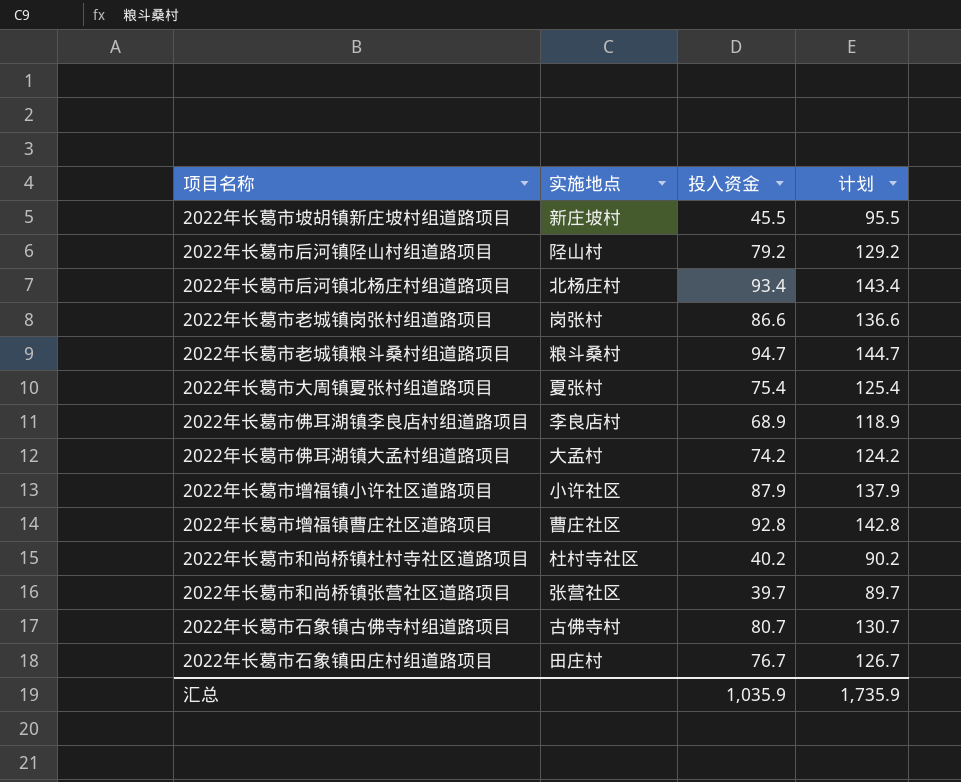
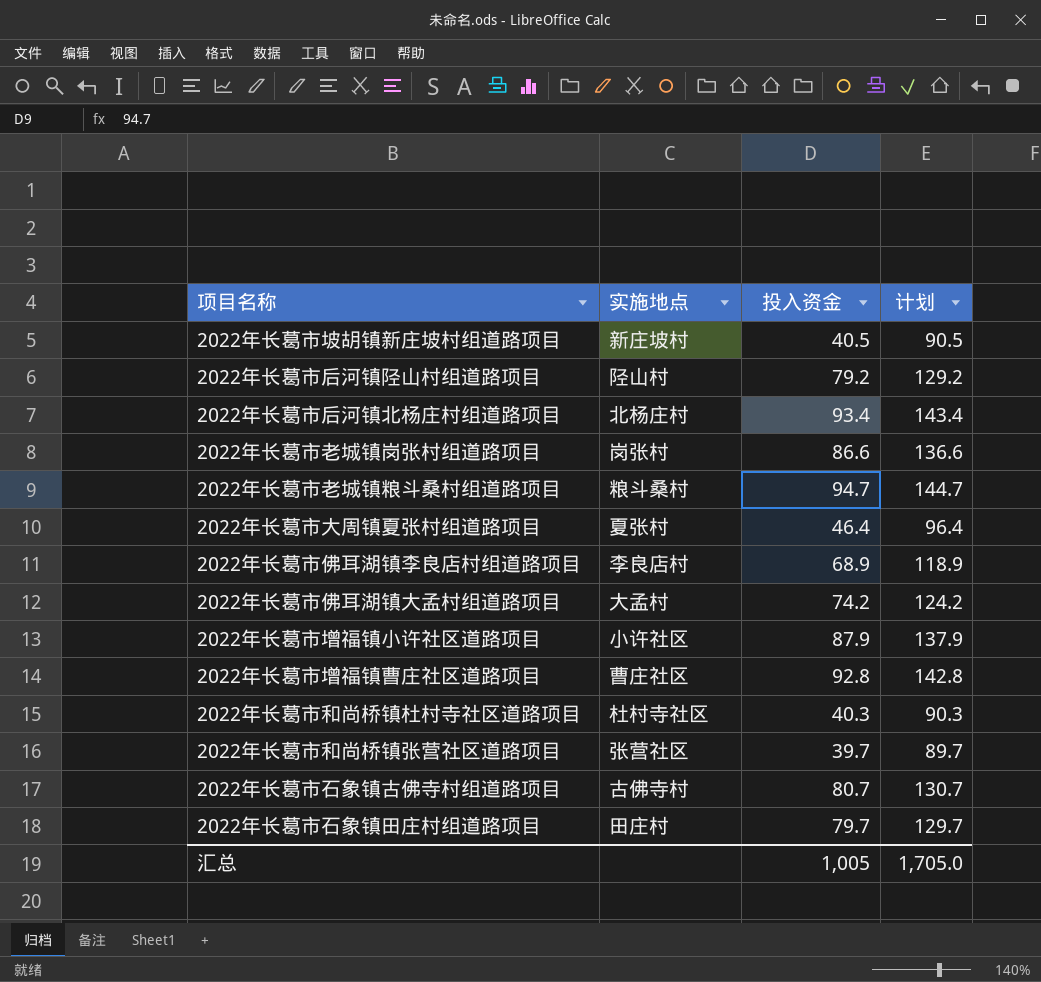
2022年长葛市坡胡镇新庄坡村组道路项目 | 投入资金: 45.5 -> 40.5
2022年长葛市坡胡镇新庄坡村组道路项目 | 计划: 95.5 -> 90.5
2022年长葛市大周镇夏张村组道路项目 | 投入资金: 75.4 -> 46.4
2022年长葛市大周镇夏张村组道路项目 | 计划: 125.4 -> 96.4
2022年长葛市和尚桥镇杜村寺社区道路项目 | 投入资金: 40.2 -> 40.3
2022年长葛市和尚桥镇杜村寺社区道路项目 | 计划: 90.2 -> 90.3
2022年长葛市石象镇田庄村组道路项目 | 投入资金: 76.7 -> 79.7
2022年长葛市石象镇田庄村组道路项目 | 计划: 126.7 -> 129.7
汇总 | 投入资金: 1,035.9 -> 1,005
汇总 | 计划: 1,735.9 -> 1,705.0

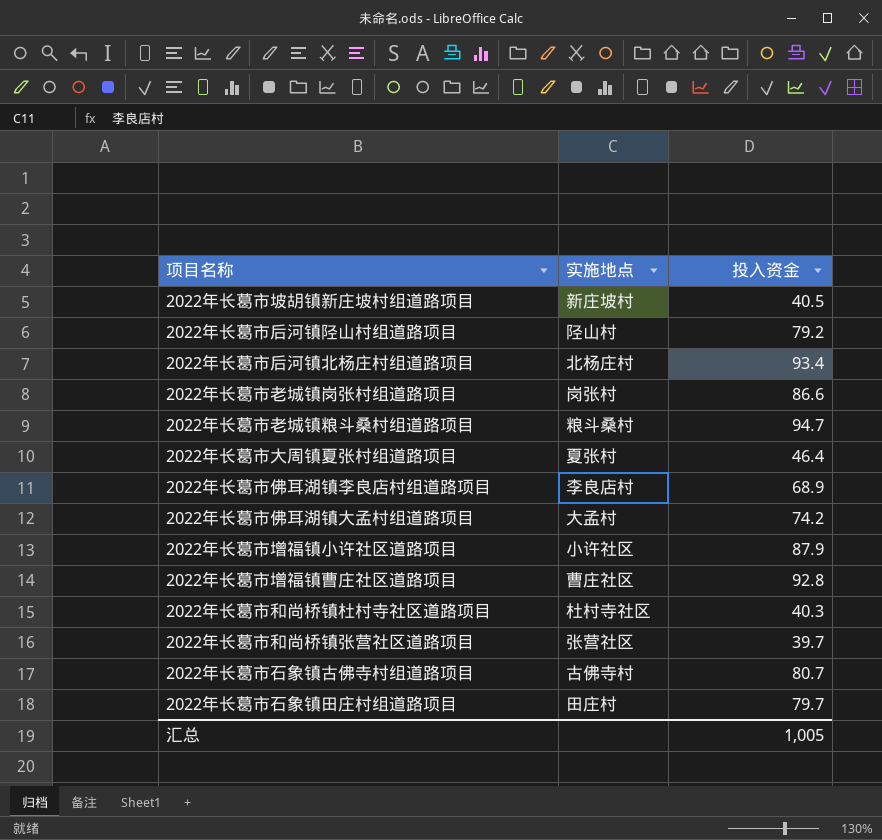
column 计划 | formula: [投入资金] + 50 -> none

